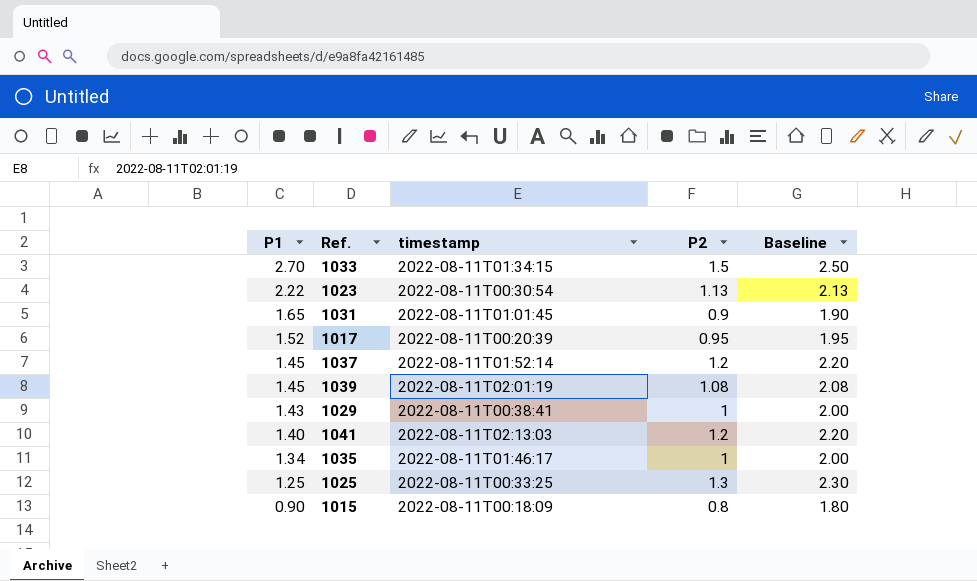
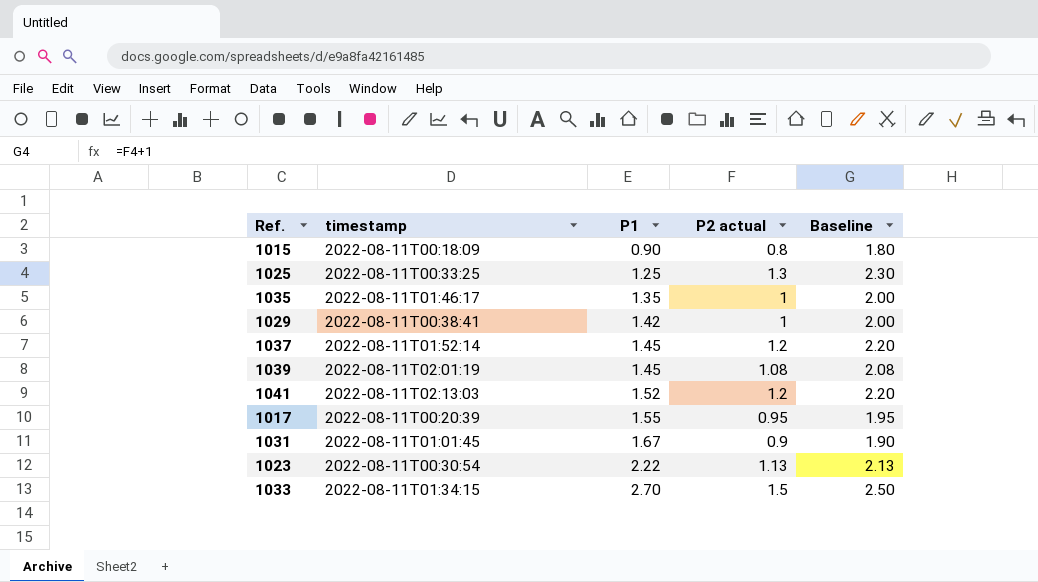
row order: P1 descending -> P1 ascending
column P1 | position: 1 -> 3
column name: P2 -> P2 actual
1035 | P1: 1.34 -> 1.35
1029 | P1: 1.43 -> 1.42
1041 | P1: 1.40 -> 1.52
1017 | P1: 1.52 -> 1.55
1031 | P1: 1.65 -> 1.67

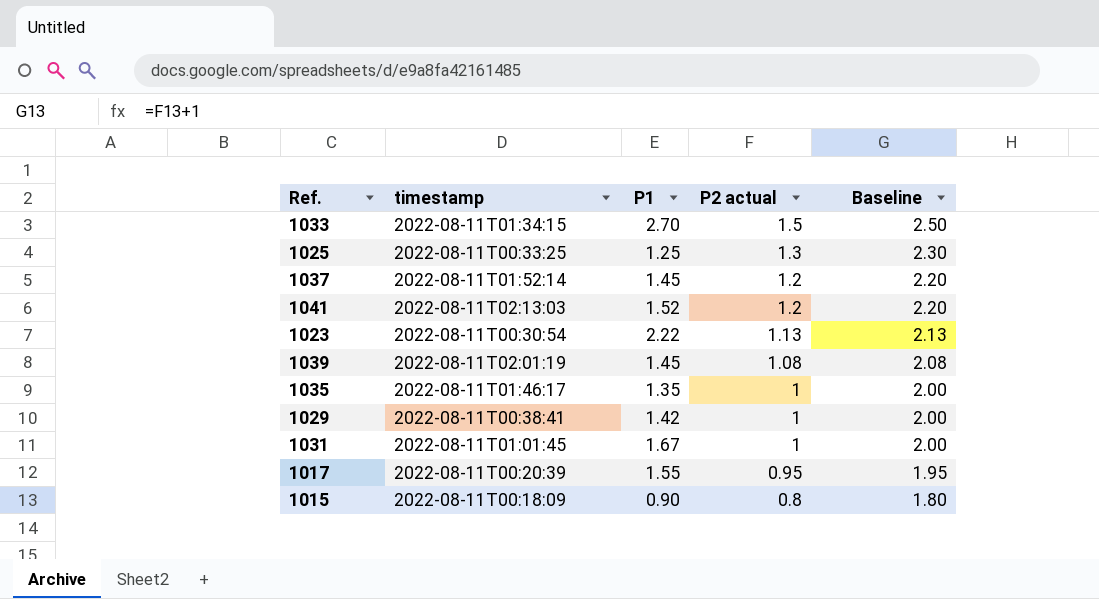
row order: P1 ascending -> P2 actual descending
1031 | P2 actual: 0.9 -> 1
1031 | Baseline: 1.90 -> 2.00

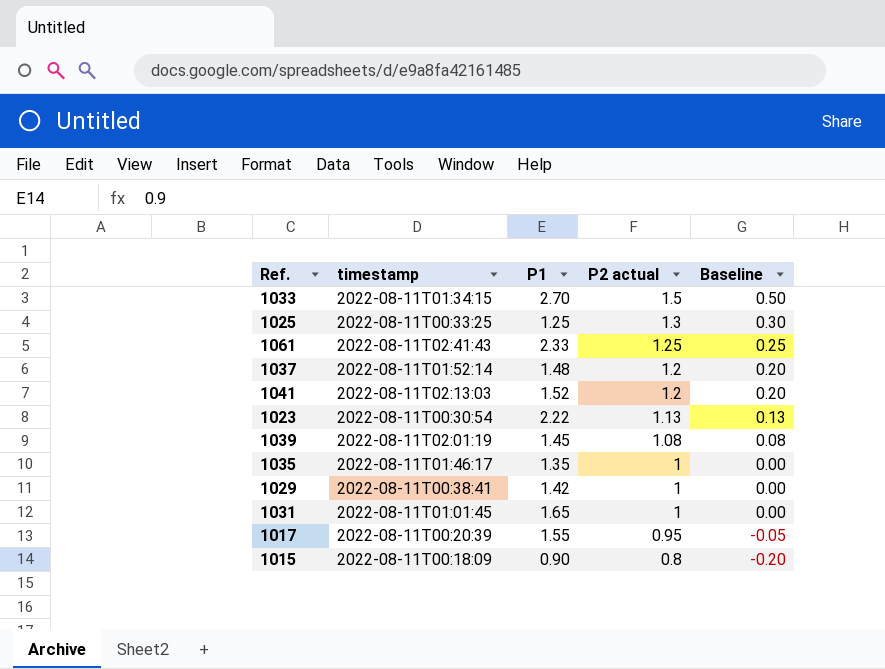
column Baseline | formula: [P2 actual] + 1 -> [P2 actual] - 1
row 1061: none -> 2022-08-11T02:41:43 | 2.33 | 1.25 | 0.25
1037 | P1: 1.45 -> 1.48
1031 | P1: 1.67 -> 1.65

